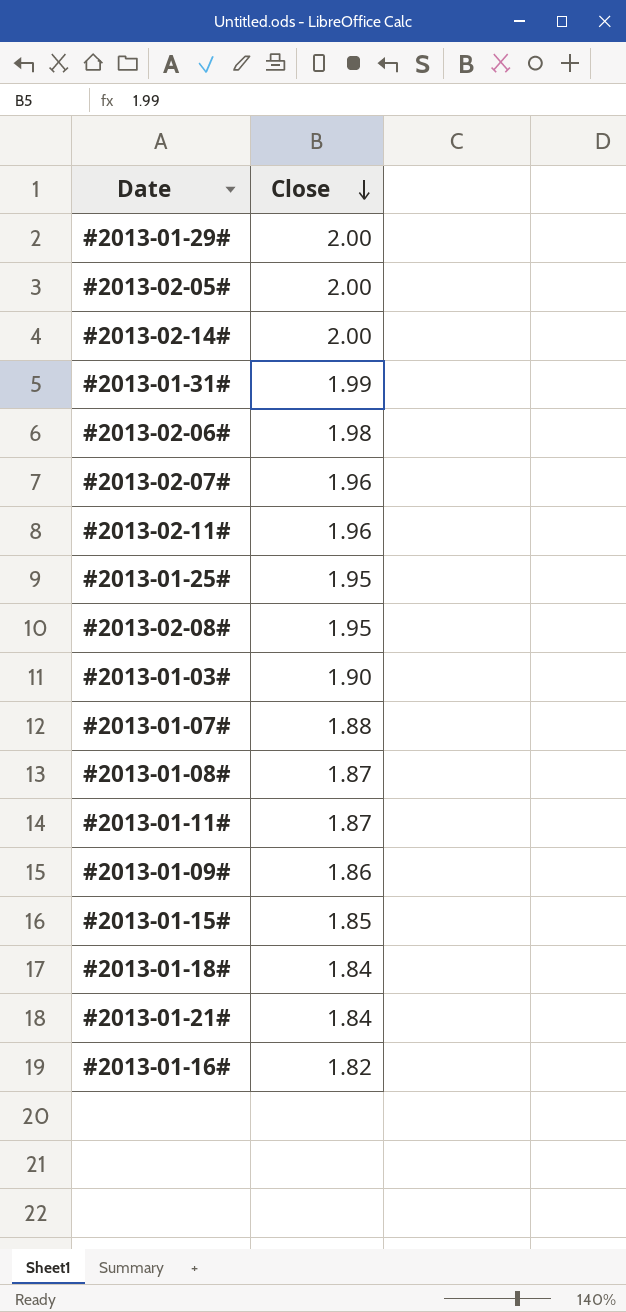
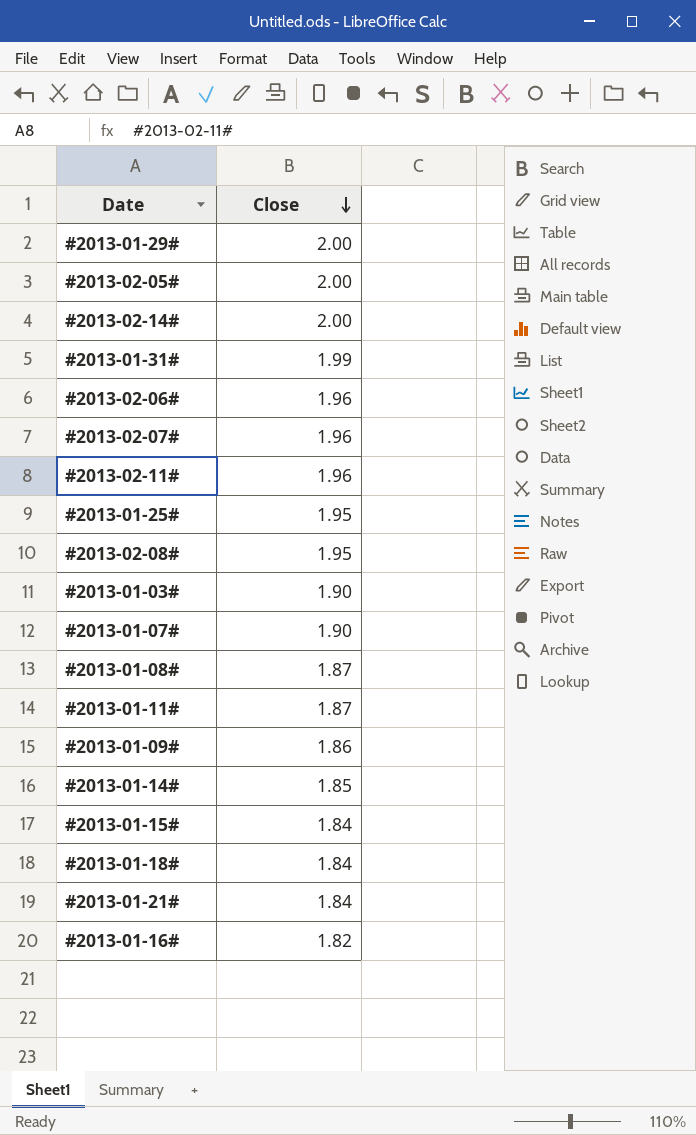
#2013-02-06# | Close: 1.98 -> 1.96
#2013-01-07# | Close: 1.88 -> 1.90
row #2013-01-14#: none -> 1.85
#2013-01-15# | Close: 1.85 -> 1.84

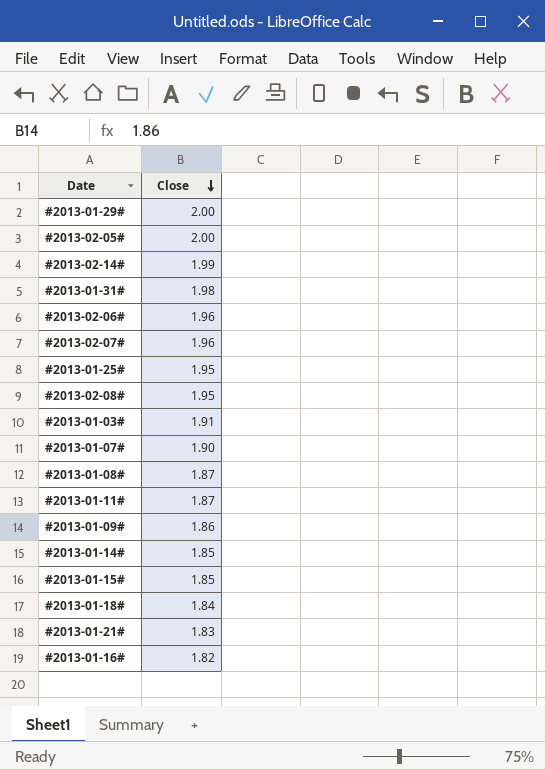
row #2013-02-11#: 1.96 -> none
#2013-02-14# | Close: 2.00 -> 1.99
#2013-01-31# | Close: 1.99 -> 1.98
#2013-01-03# | Close: 1.90 -> 1.91
#2013-01-15# | Close: 1.84 -> 1.85
#2013-01-21# | Close: 1.84 -> 1.83

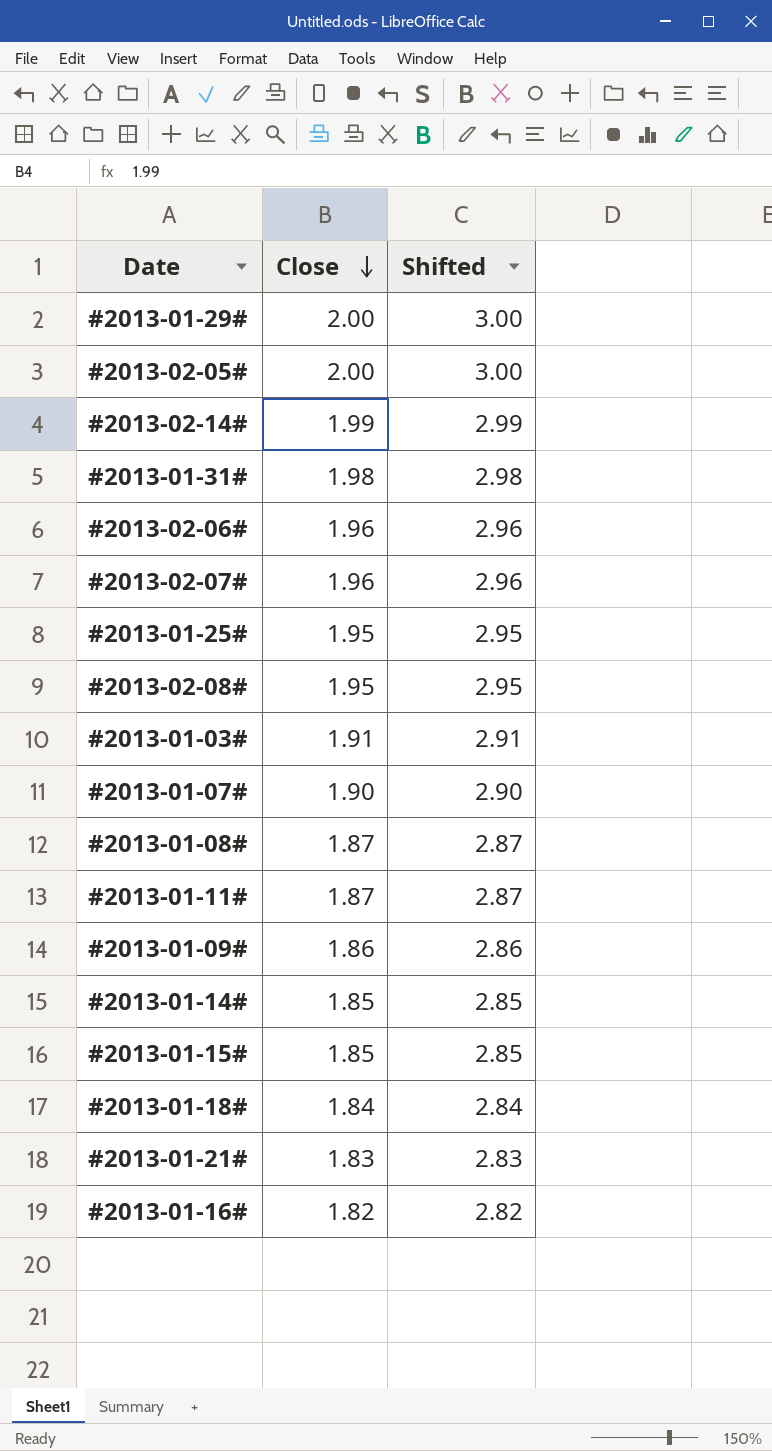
column Shifted | formula: none -> [Close] + 1

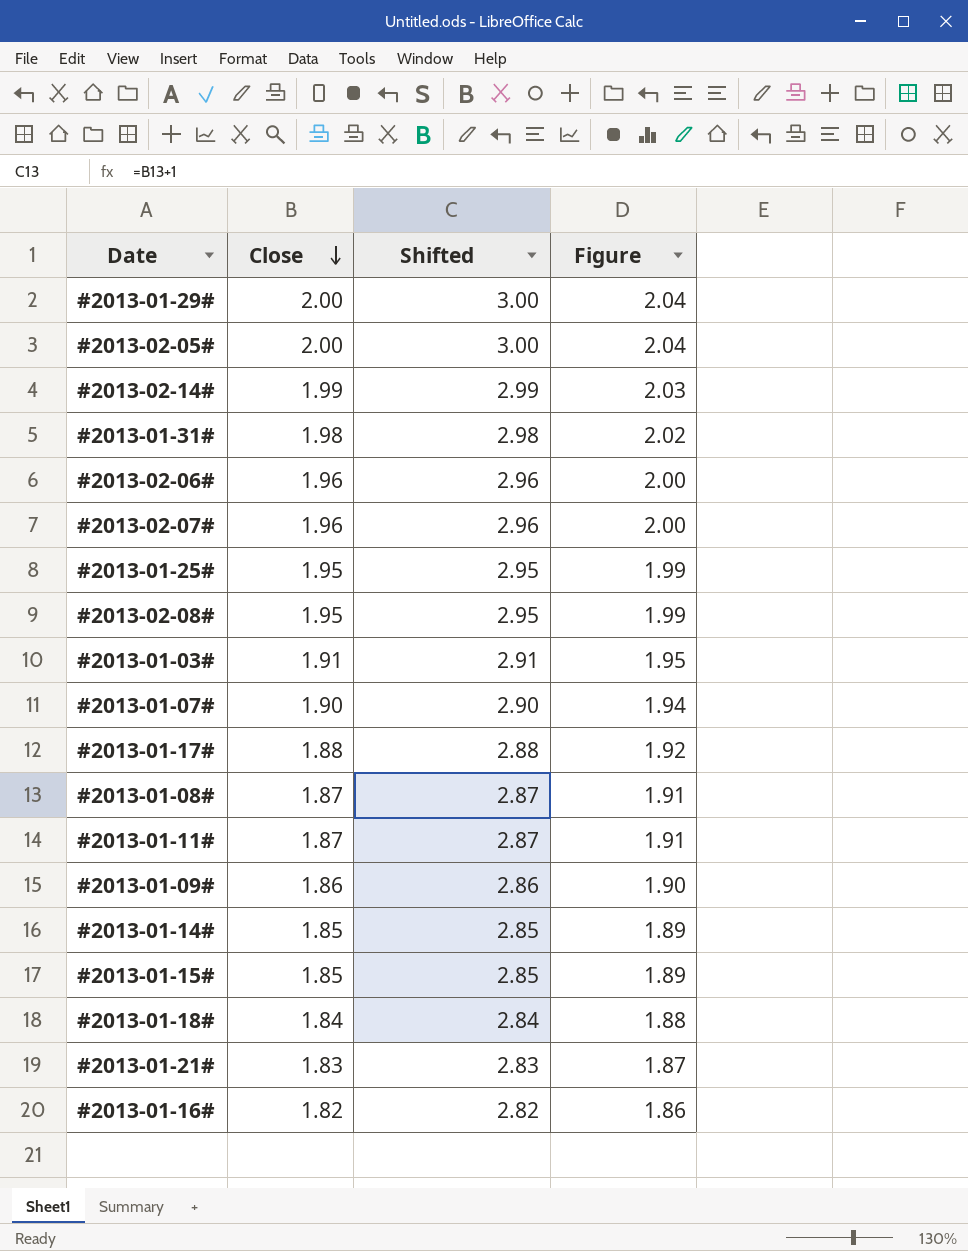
column Figure | formula: none -> [Close] * 1.02
row #2013-01-17#: none -> 1.88 | 2.88 | 1.92

